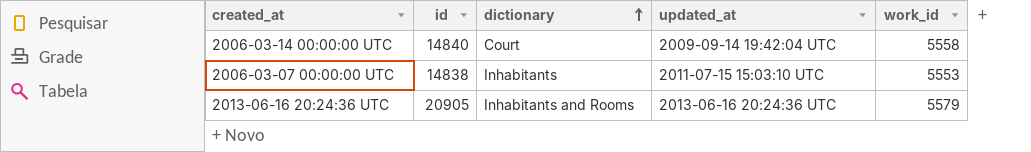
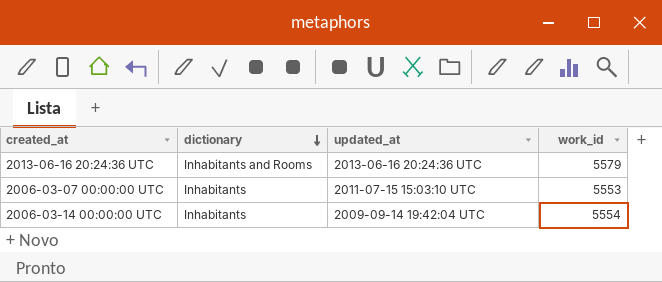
row order: dictionary ascending -> dictionary descending
column id | position: 2 -> none
2006-03-14 00:00:00 UTC | dictionary: Court -> Inhabitants
2006-03-14 00:00:00 UTC | work_id: 5558 -> 5554

